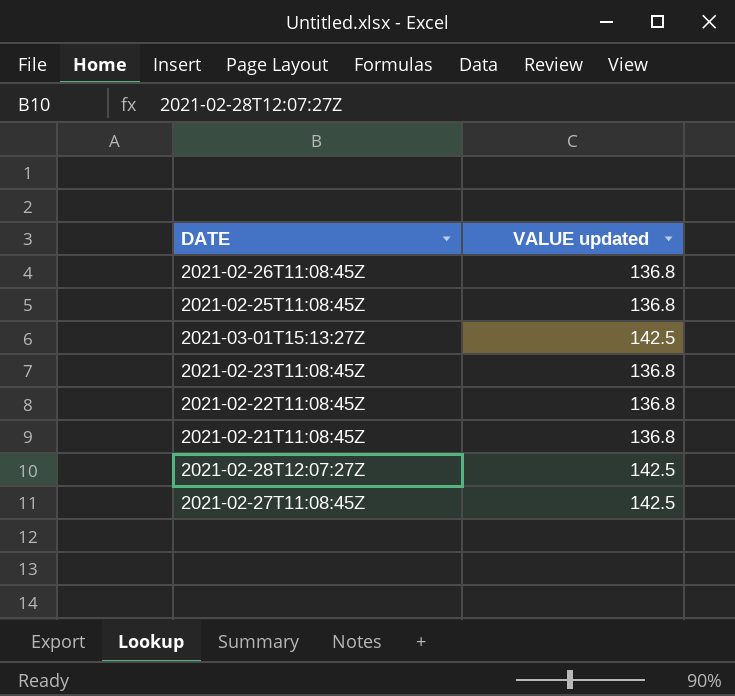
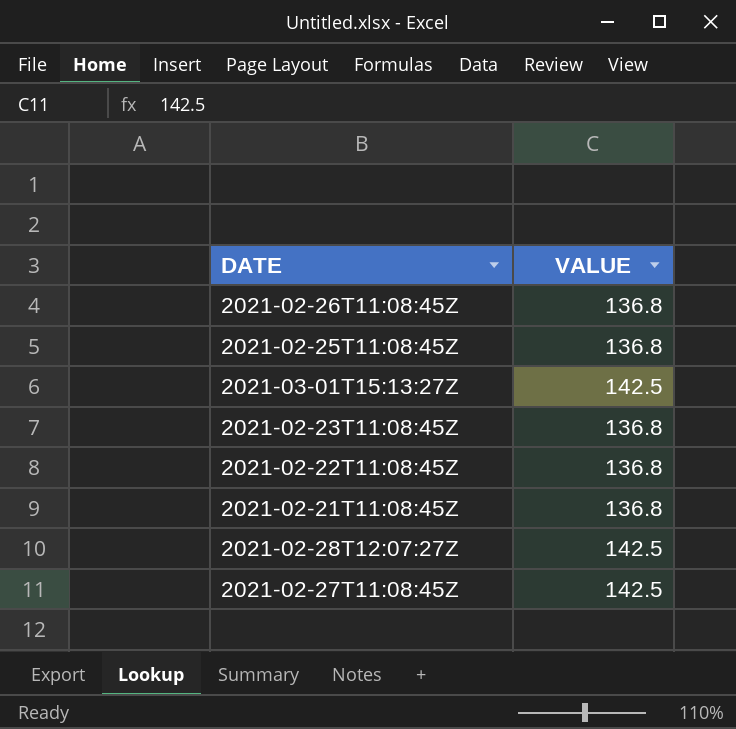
column name: VALUE updated -> VALUE

